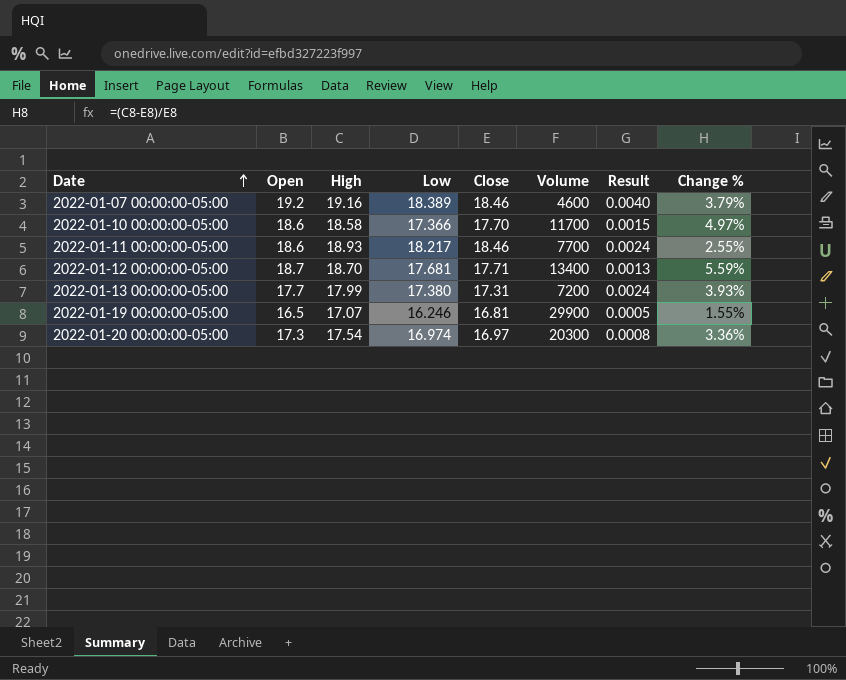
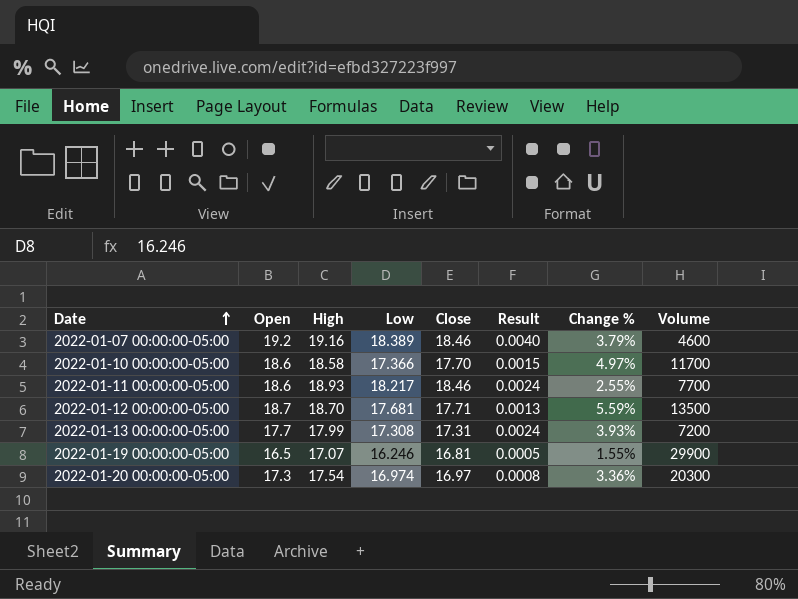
column Volume | position: 6 -> 8
2022-01-12 00:00:00-05:00 | Volume: 13400 -> 13500
2022-01-13 00:00:00-05:00 | Low: 17.380 -> 17.308

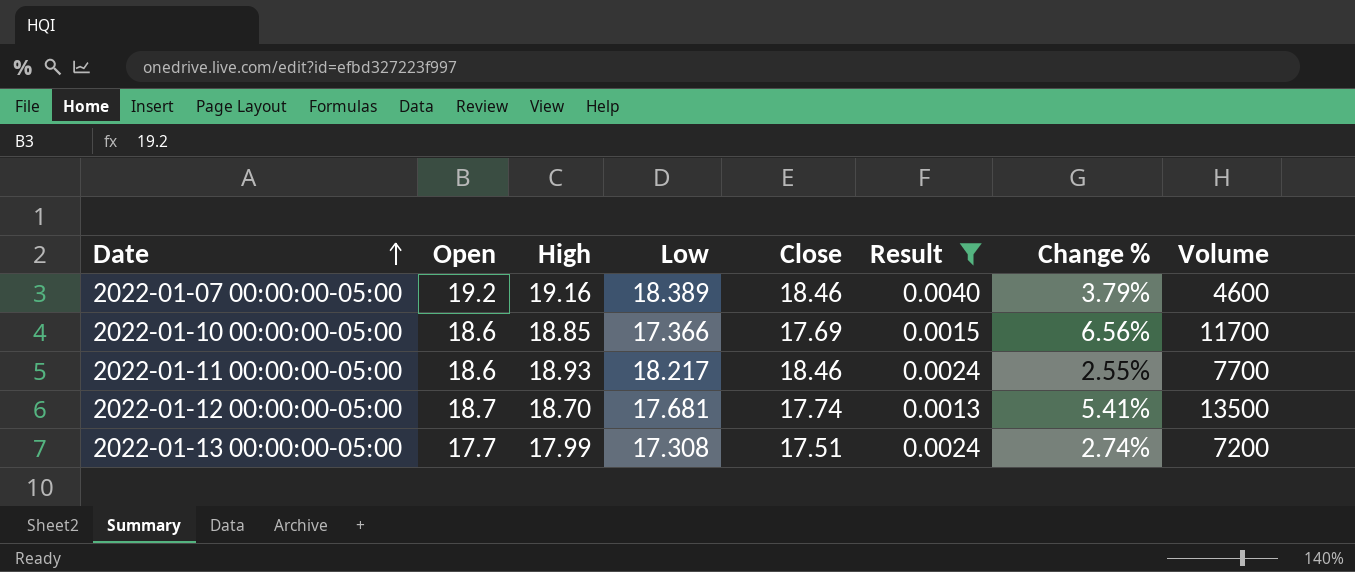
filter: none -> Result >= 0.0013
2022-01-10 00:00:00-05:00 | High: 18.58 -> 18.85
2022-01-10 00:00:00-05:00 | Close: 17.70 -> 17.69
2022-01-10 00:00:00-05:00 | Change %: 4.97% -> 6.56%
2022-01-12 00:00:00-05:00 | Close: 17.71 -> 17.74
2022-01-12 00:00:00-05:00 | Change %: 5.59% -> 5.41%
2022-01-13 00:00:00-05:00 | Close: 17.31 -> 17.51
2022-01-13 00:00:00-05:00 | Change %: 3.93% -> 2.74%

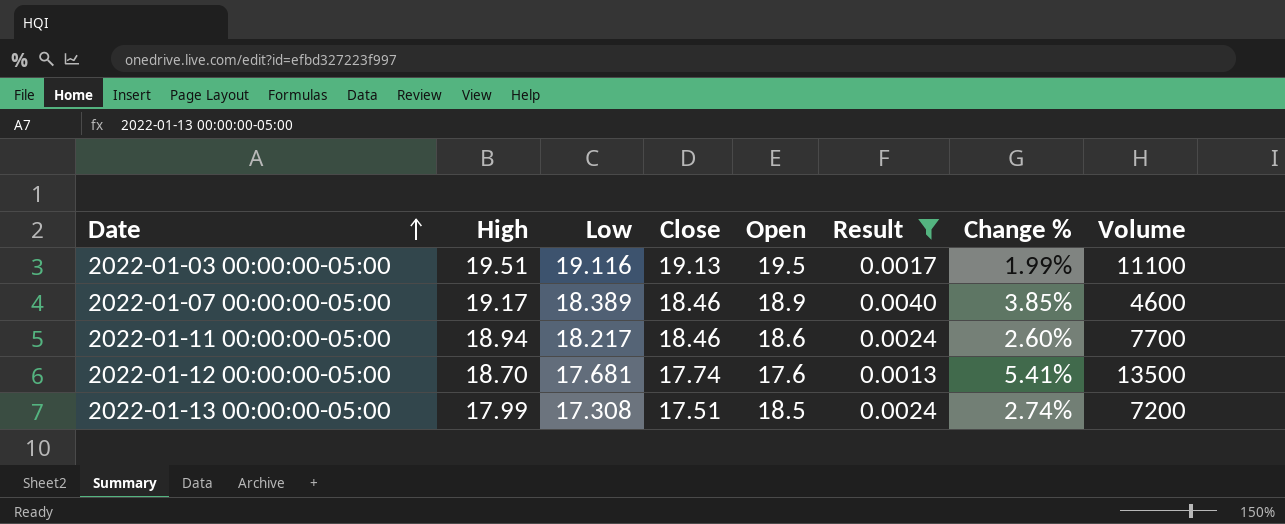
column Open | position: 2 -> 5
row 2022-01-10 00:00:00-05:00: 18.6 | 18.85 | 17.366 | 17.69 | 0.0015 | 6.56% | 11700 -> none
row 2022-01-03 00:00:00-05:00: none -> 19.51 | 19.116 | 19.13 | 19.5 | 0.0017 | 1.99% | 11100
2022-01-07 00:00:00-05:00 | High: 19.16 -> 19.17
2022-01-07 00:00:00-05:00 | Open: 19.2 -> 18.9
2022-01-07 00:00:00-05:00 | Change %: 3.79% -> 3.85%
2022-01-11 00:00:00-05:00 | High: 18.93 -> 18.94
2022-01-11 00:00:00-05:00 | Change %: 2.55% -> 2.60%
2022-01-12 00:00:00-05:00 | Open: 18.7 -> 17.6
2022-01-13 00:00:00-05:00 | Open: 17.7 -> 18.5

